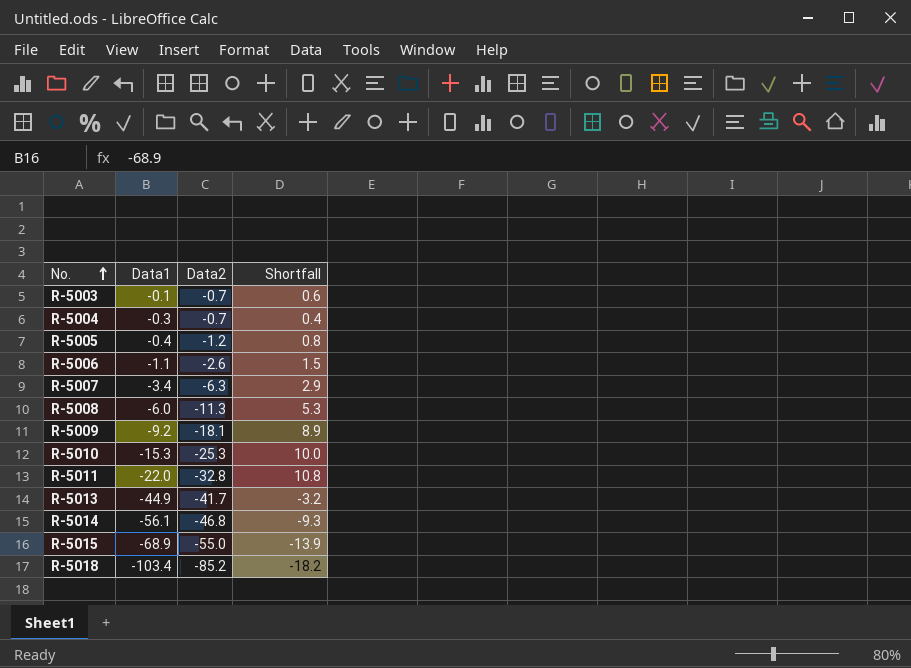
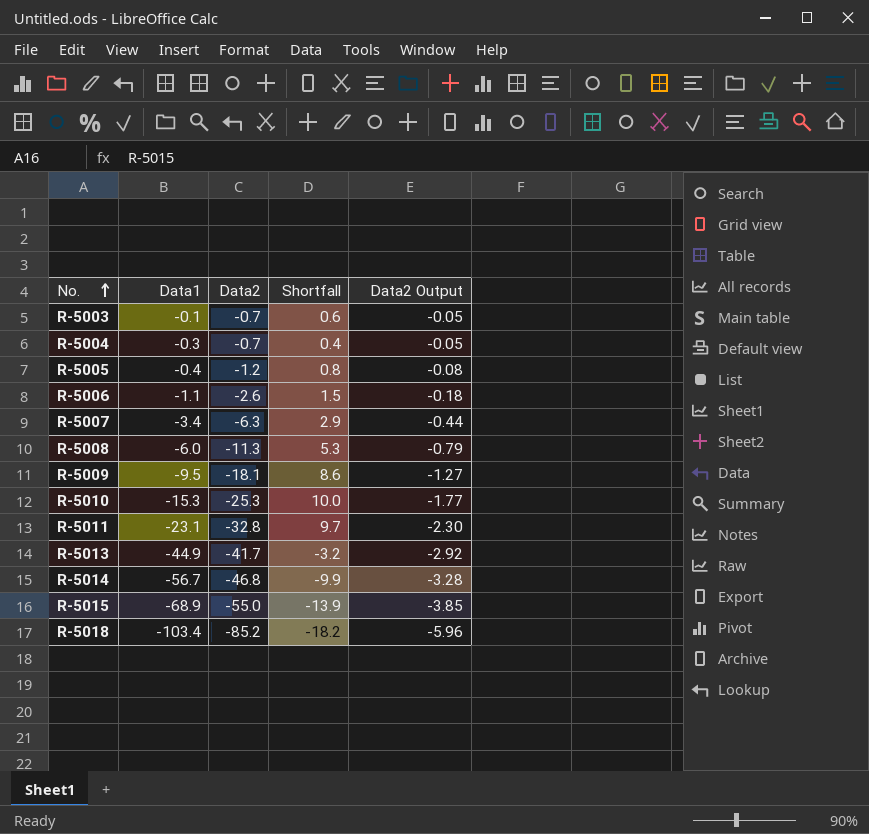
column Data2 Output | formula: none -> [Data2] * 0.07
R-5009 | Data1: -9.2 -> -9.5
R-5009 | Shortfall: 8.9 -> 8.6
R-5011 | Data1: -22.0 -> -23.1
R-5011 | Shortfall: 10.8 -> 9.7
R-5014 | Data1: -56.1 -> -56.7
R-5014 | Shortfall: -9.3 -> -9.9

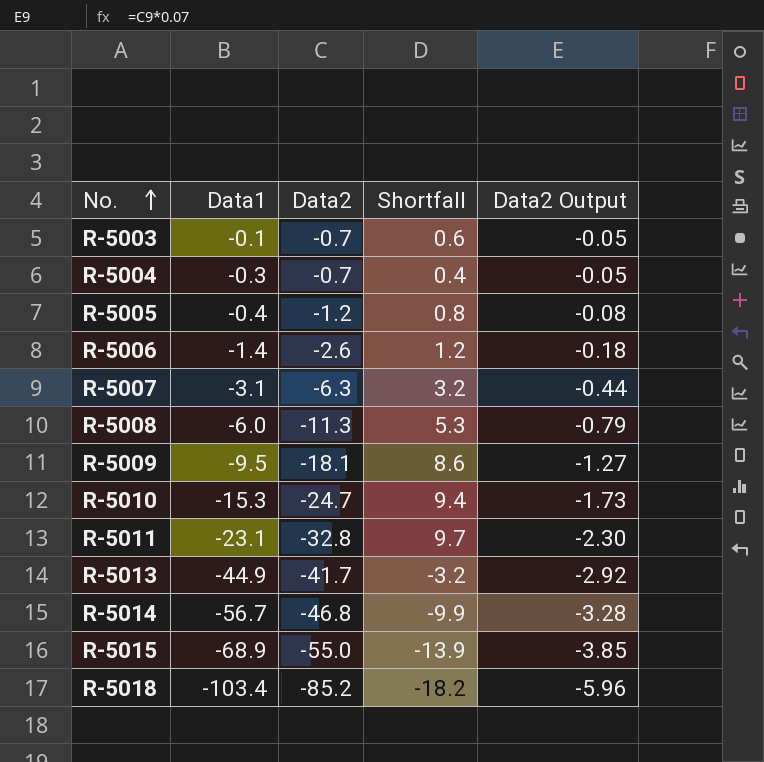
R-5006 | Data1: -1.1 -> -1.4
R-5006 | Shortfall: 1.5 -> 1.2
R-5007 | Data1: -3.4 -> -3.1
R-5007 | Shortfall: 2.9 -> 3.2
R-5010 | Data2: -25.3 -> -24.7
R-5010 | Shortfall: 10.0 -> 9.4
R-5010 | Data2 Output: -1.77 -> -1.73

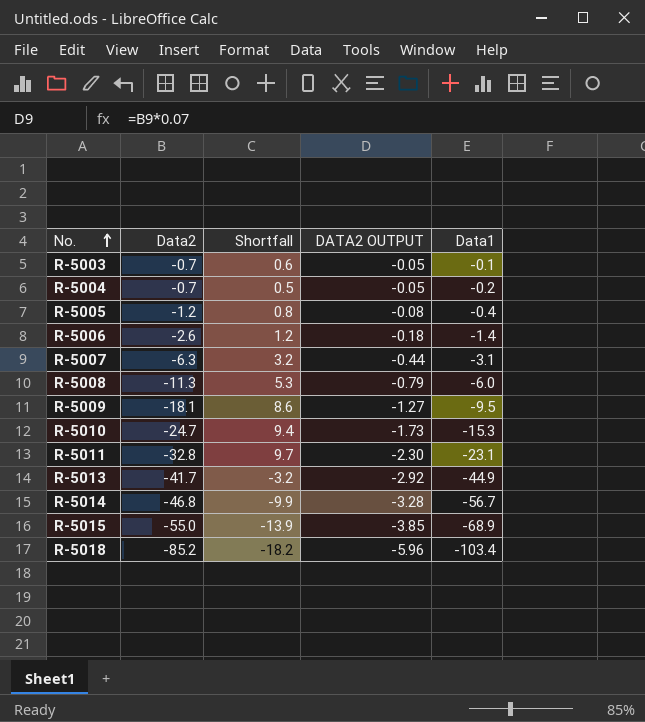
column name: Data2 Output -> DATA2 OUTPUT
column Data1 | position: 2 -> 5
R-5004 | Shortfall: 0.4 -> 0.5
R-5004 | Data1: -0.3 -> -0.2

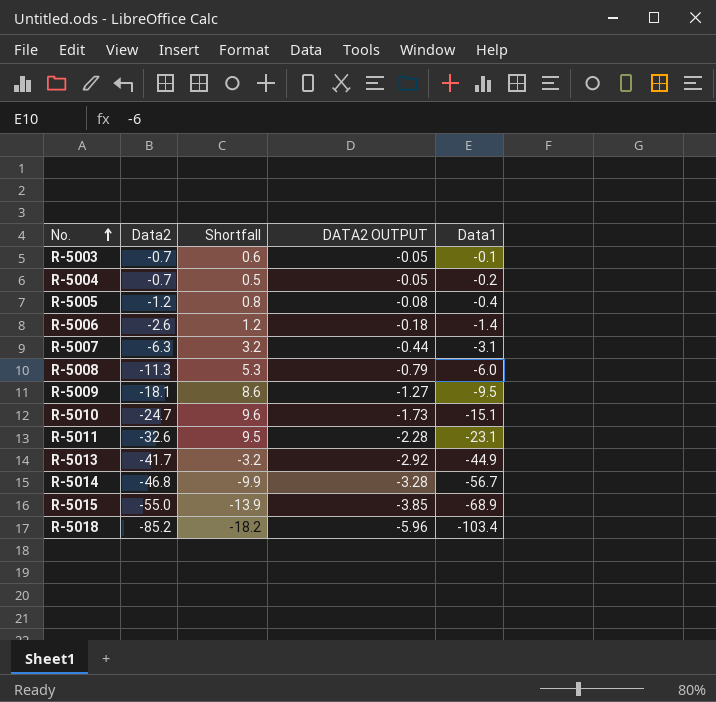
R-5010 | Shortfall: 9.4 -> 9.6
R-5010 | Data1: -15.3 -> -15.1
R-5011 | Data2: -32.8 -> -32.6
R-5011 | Shortfall: 9.7 -> 9.5
R-5011 | DATA2 OUTPUT: -2.30 -> -2.28

